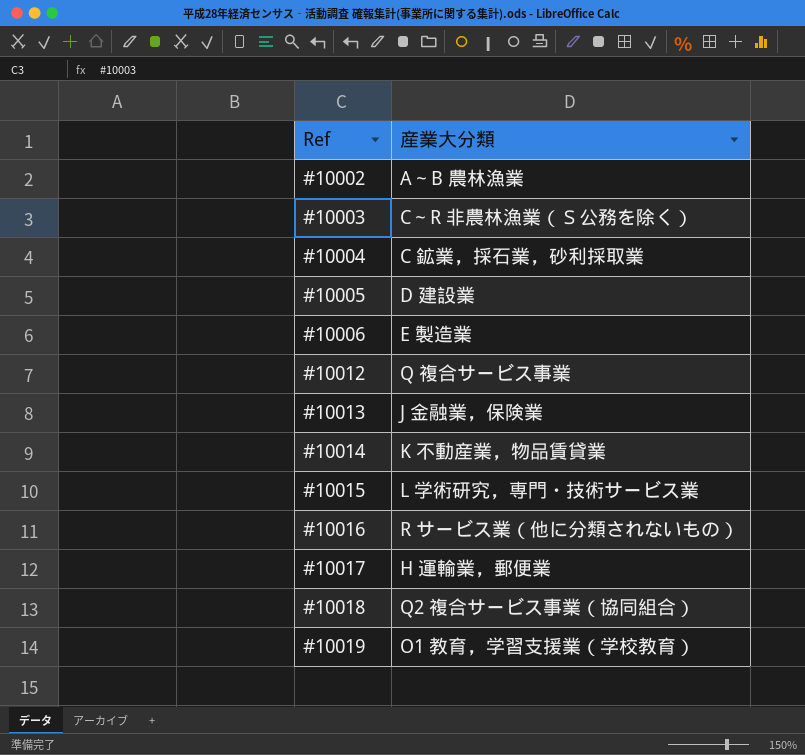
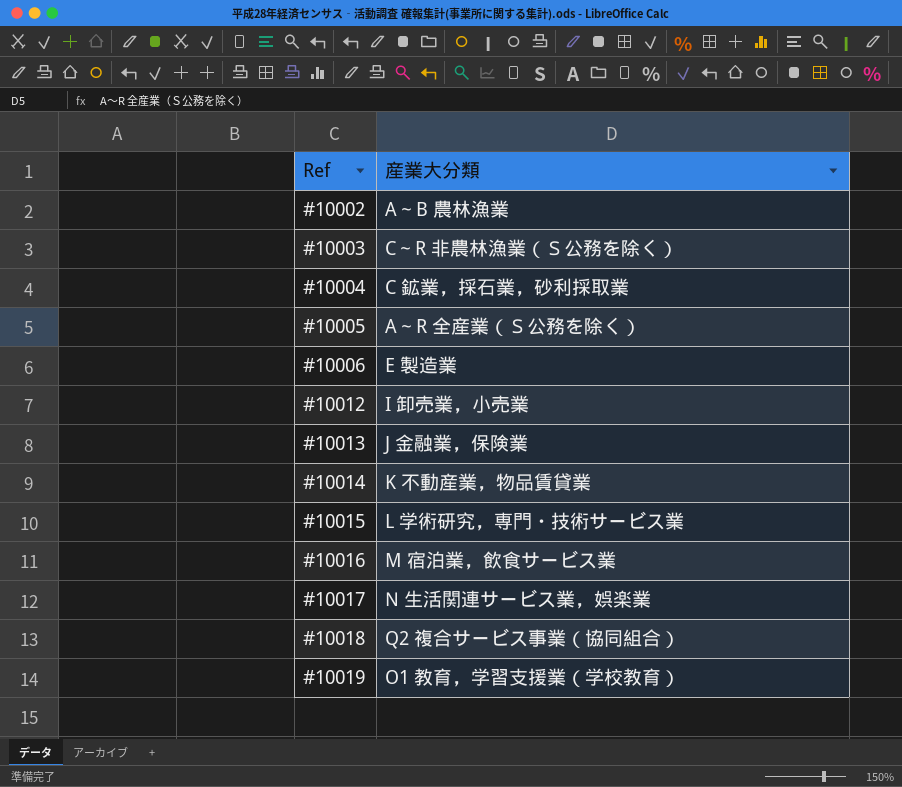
#10005 | 産業大分類: D 建設業 -> A～R 全産業（Ｓ公務を除く）
#10012 | 産業大分類: Q 複合サービス事業 -> I 卸売業，小売業
#10016 | 産業大分類: R サービス業（他に分類されないもの） -> M 宿泊業，飲食サービス業
#10017 | 産業大分類: H 運輸業，郵便業 -> N 生活関連サービス業，娯楽業

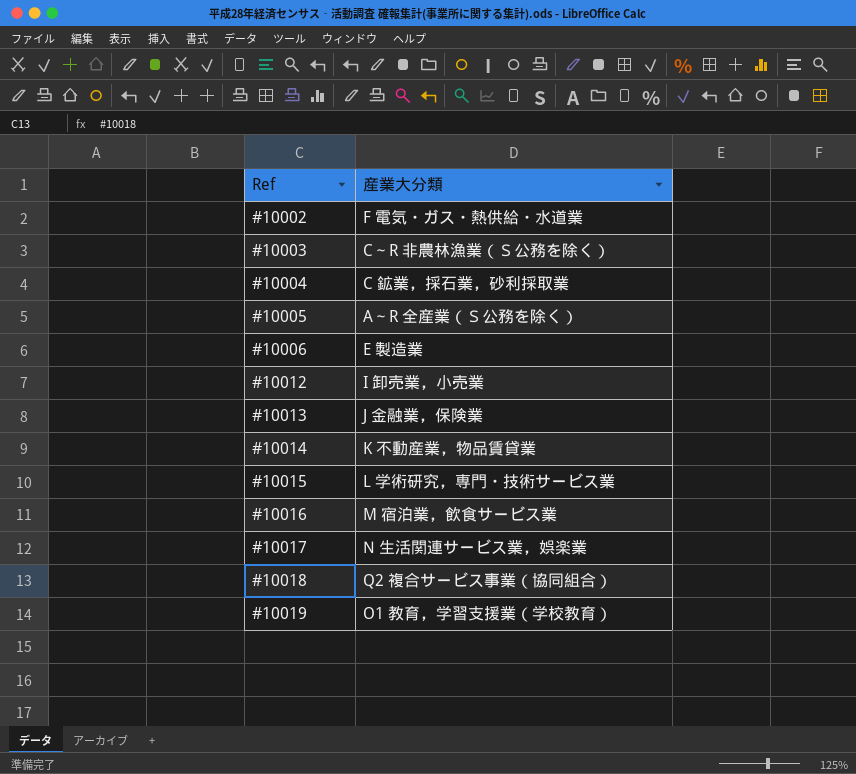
#10002 | 産業大分類: A～B 農林漁業 -> F 電気・ガス・熱供給・水道業

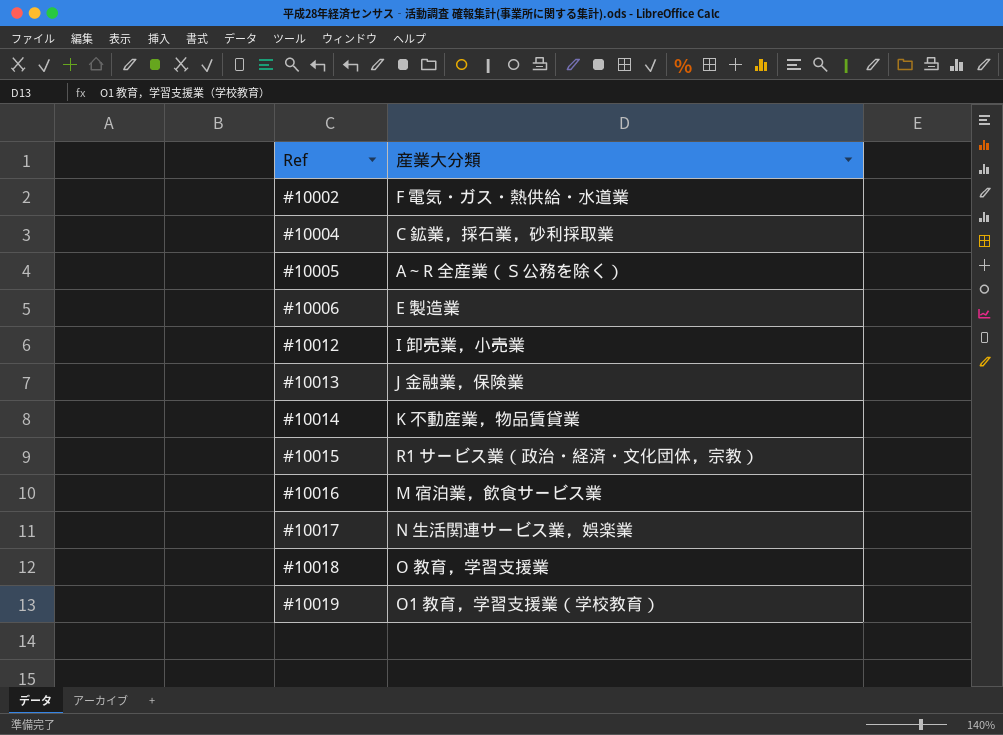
row #10003: C～R 非農林漁業（Ｓ公務を除く） -> none
#10015 | 産業大分類: L 学術研究，専門・技術サービス業 -> R1 サービス業（政治・経済・文化団体，宗教）
#10018 | 産業大分類: Q2 複合サービス事業（協同組合） -> O 教育，学習支援業

